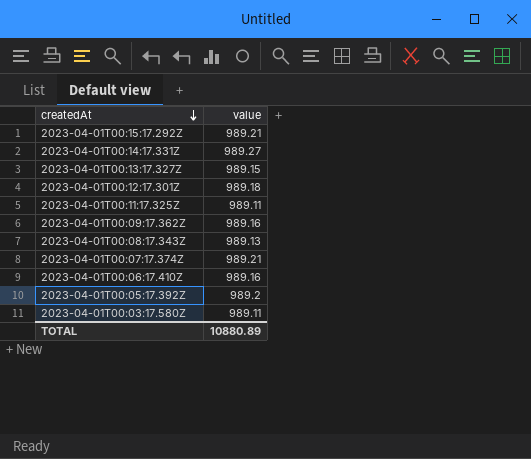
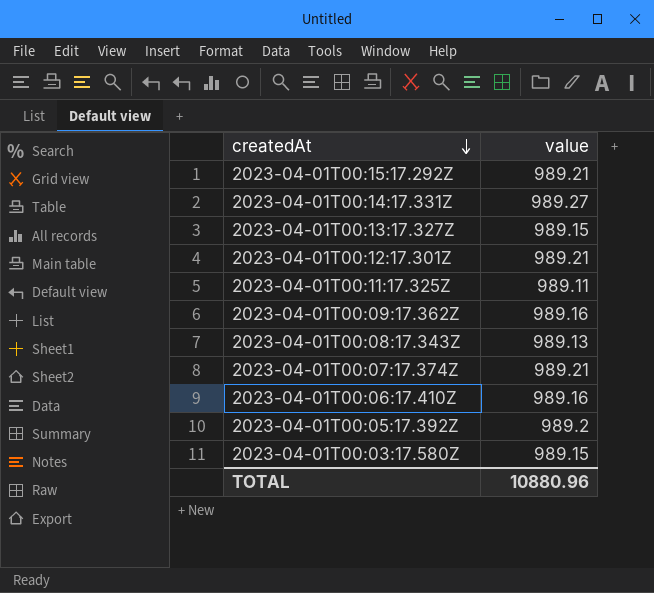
2023-04-01T00:12:17.301Z | value: 989.18 -> 989.21
2023-04-01T00:03:17.580Z | value: 989.11 -> 989.15
TOTAL | value: 10880.89 -> 10880.96

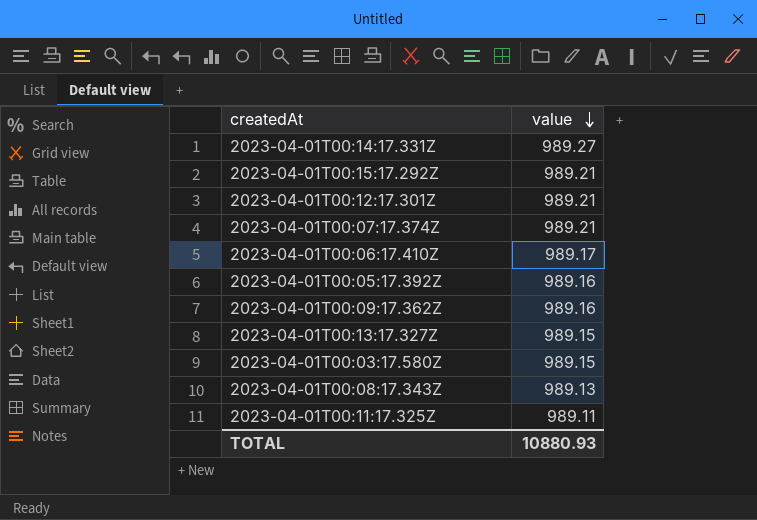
row order: createdAt descending -> value descending
2023-04-01T00:06:17.410Z | value: 989.16 -> 989.17
2023-04-01T00:05:17.392Z | value: 989.2 -> 989.16
TOTAL | value: 10880.96 -> 10880.93

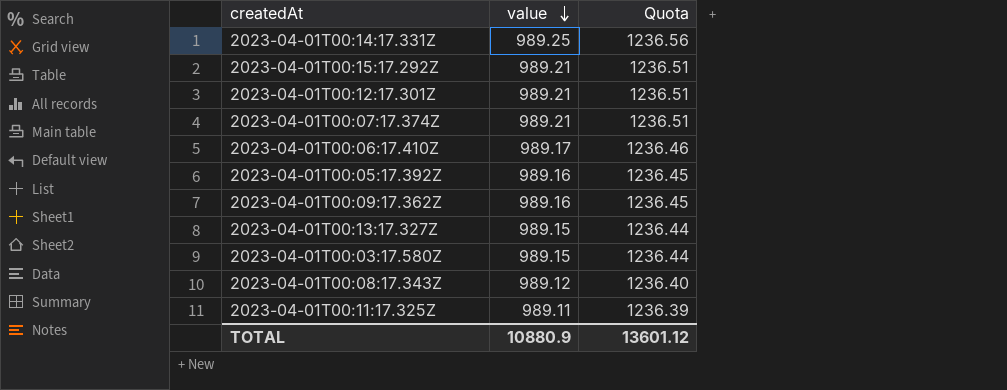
column Quota | formula: none -> [value] * 1.25
2023-04-01T00:14:17.331Z | value: 989.27 -> 989.25
2023-04-01T00:08:17.343Z | value: 989.13 -> 989.12
TOTAL | value: 10880.93 -> 10880.9

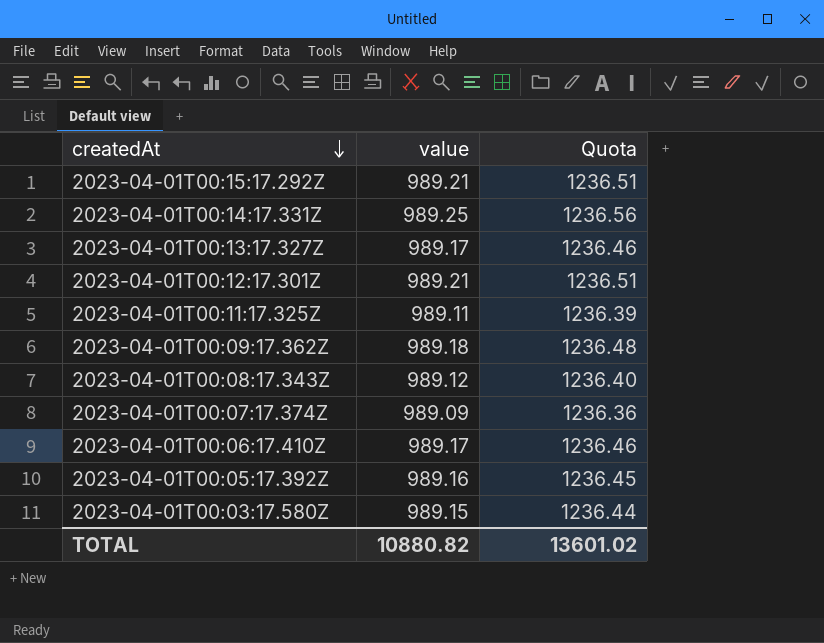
row order: value descending -> createdAt descending
2023-04-01T00:13:17.327Z | value: 989.15 -> 989.17
2023-04-01T00:13:17.327Z | Quota: 1236.44 -> 1236.46
2023-04-01T00:09:17.362Z | value: 989.16 -> 989.18
2023-04-01T00:09:17.362Z | Quota: 1236.45 -> 1236.48
2023-04-01T00:07:17.374Z | value: 989.21 -> 989.09
2023-04-01T00:07:17.374Z | Quota: 1236.51 -> 1236.36
TOTAL | value: 10880.9 -> 10880.82
TOTAL | Quota: 13601.12 -> 13601.02

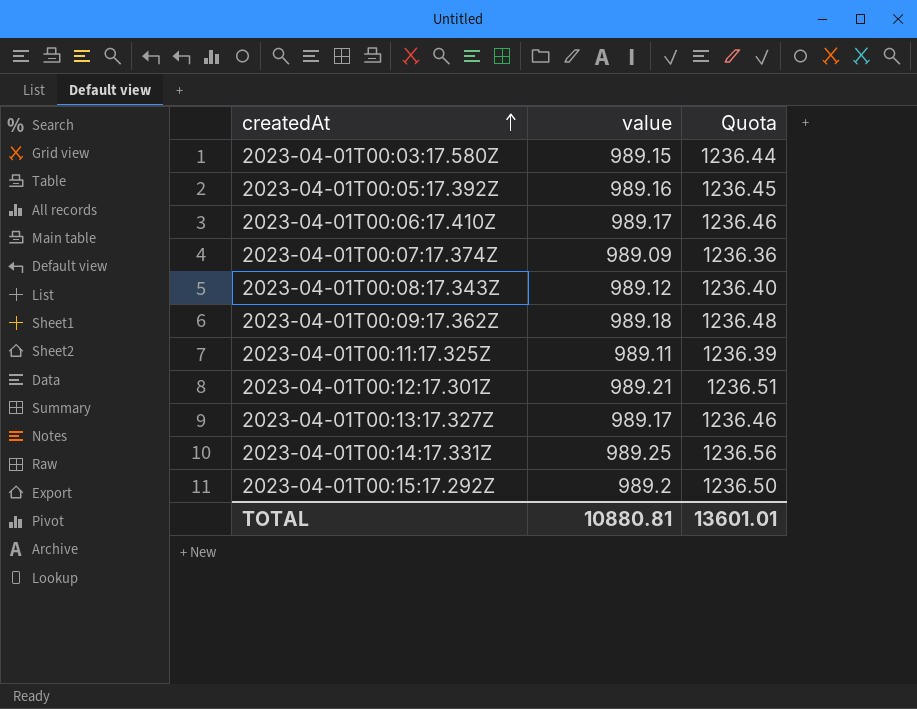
row order: createdAt descending -> createdAt ascending
2023-04-01T00:15:17.292Z | value: 989.21 -> 989.2
2023-04-01T00:15:17.292Z | Quota: 1236.51 -> 1236.50
TOTAL | value: 10880.82 -> 10880.81
TOTAL | Quota: 13601.02 -> 13601.01

